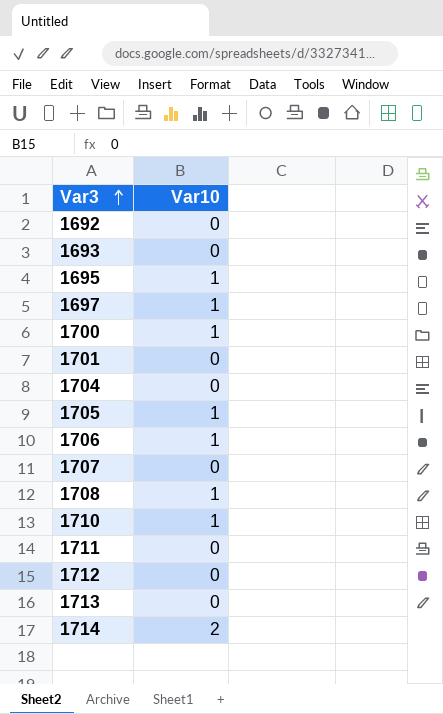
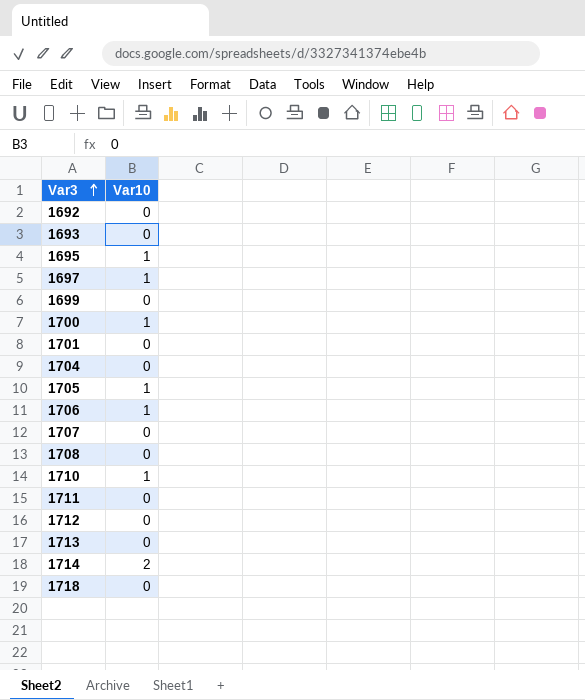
row 1699: none -> 0
1708 | Var10: 1 -> 0
row 1718: none -> 0

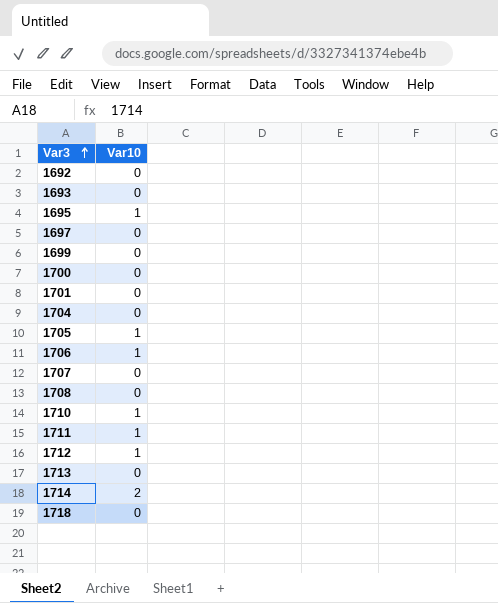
1697 | Var10: 1 -> 0
1700 | Var10: 1 -> 0
1711 | Var10: 0 -> 1
1712 | Var10: 0 -> 1

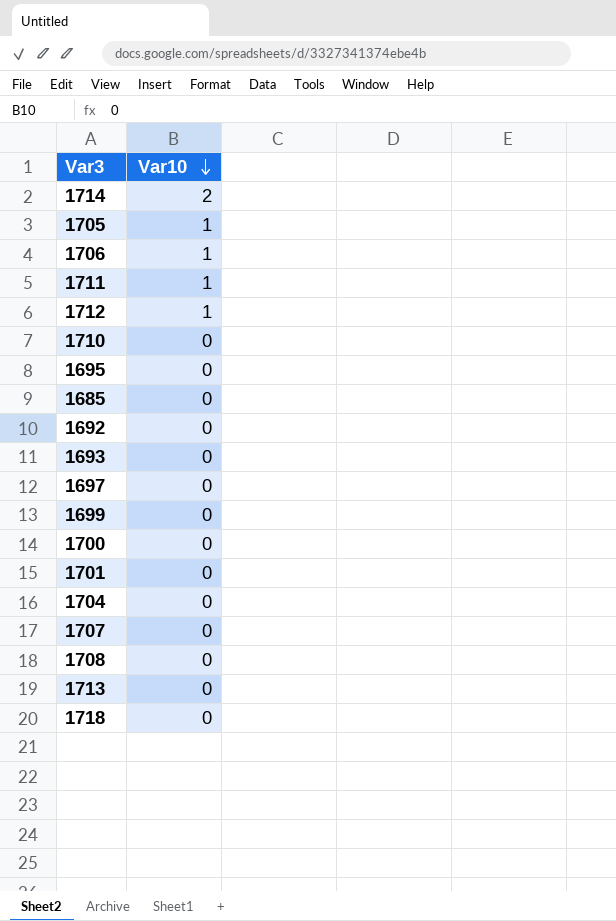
row order: Var3 ascending -> Var10 descending
1710 | Var10: 1 -> 0
1695 | Var10: 1 -> 0
row 1685: none -> 0

